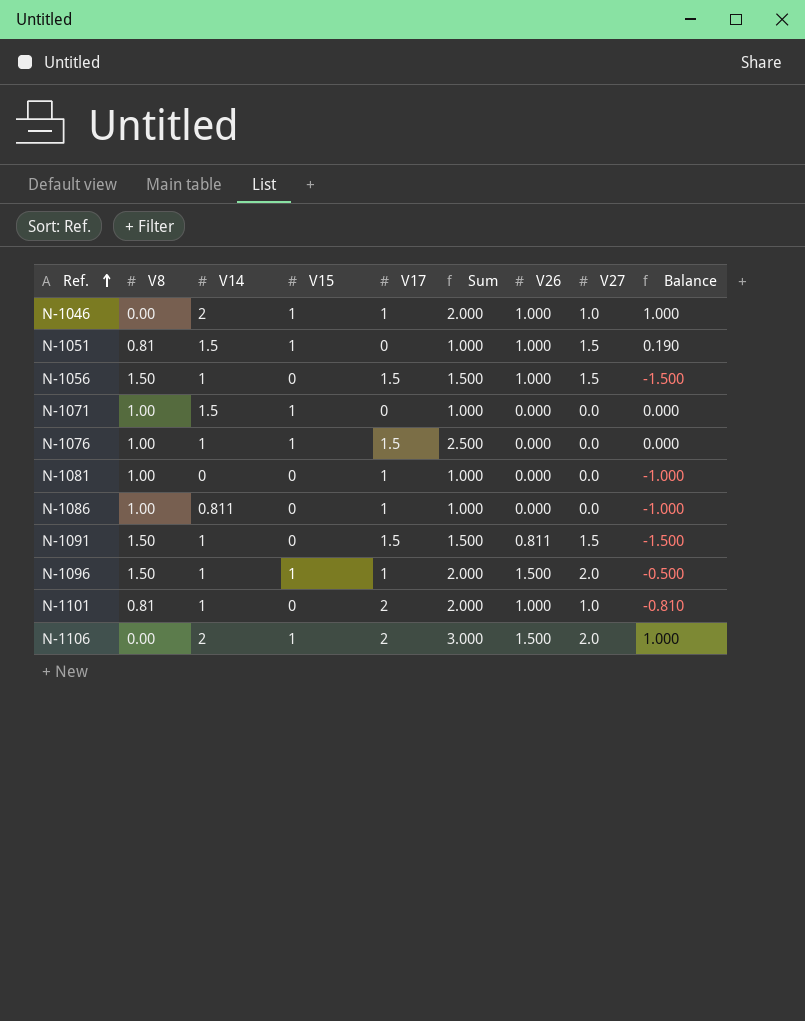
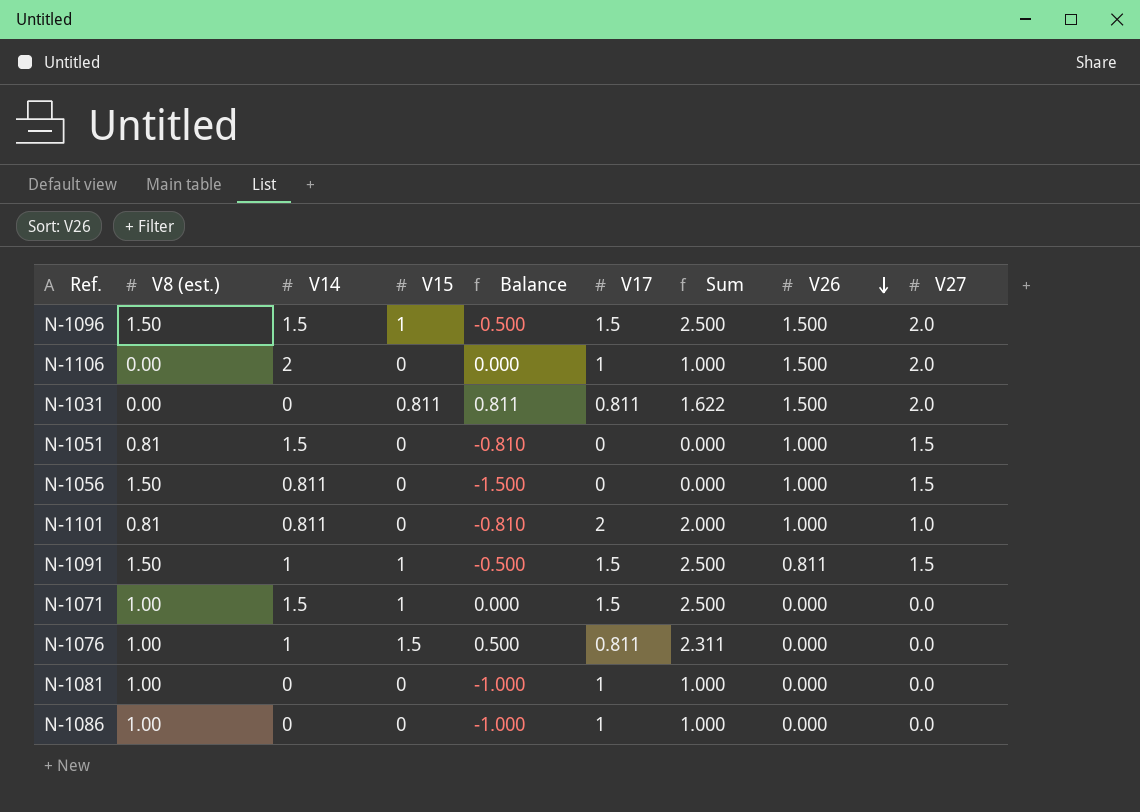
row order: Ref. ascending -> V26 descending
column name: V8 -> V8 (est.)
column Balance | position: 9 -> 5
row N-1046: 0.00 | 2 | 1 | 1 | 2.000 | 1.000 | 1.0 | 1.000 -> none
N-1096 | V14: 1 -> 1.5
N-1096 | V17: 1 -> 1.5
N-1096 | Sum: 2.000 -> 2.500
N-1106 | V15: 1 -> 0
N-1106 | Balance: 1.000 -> 0.000
N-1106 | V17: 2 -> 1
N-1106 | Sum: 3.000 -> 1.000
row N-1031: none -> 0.00 | 0 | 0.811 | 0.811 | 0.811 | 1.622 | 1.500 | 2.0
N-1051 | V15: 1 -> 0
N-1051 | Balance: 0.190 -> -0.810
N-1051 | Sum: 1.000 -> 0.000
N-1056 | V14: 1 -> 0.811
N-1056 | V17: 1.5 -> 0
N-1056 | Sum: 1.500 -> 0.000
N-1101 | V14: 1 -> 0.811
N-1091 | V15: 0 -> 1
N-1091 | Balance: -1.500 -> -0.500
N-1091 | Sum: 1.500 -> 2.500
N-1071 | V17: 0 -> 1.5
N-1071 | Sum: 1.000 -> 2.500
N-1076 | V15: 1 -> 1.5
N-1076 | Balance: 0.000 -> 0.500
N-1076 | V17: 1.5 -> 0.811
N-1076 | Sum: 2.500 -> 2.311
N-1086 | V14: 0.811 -> 0

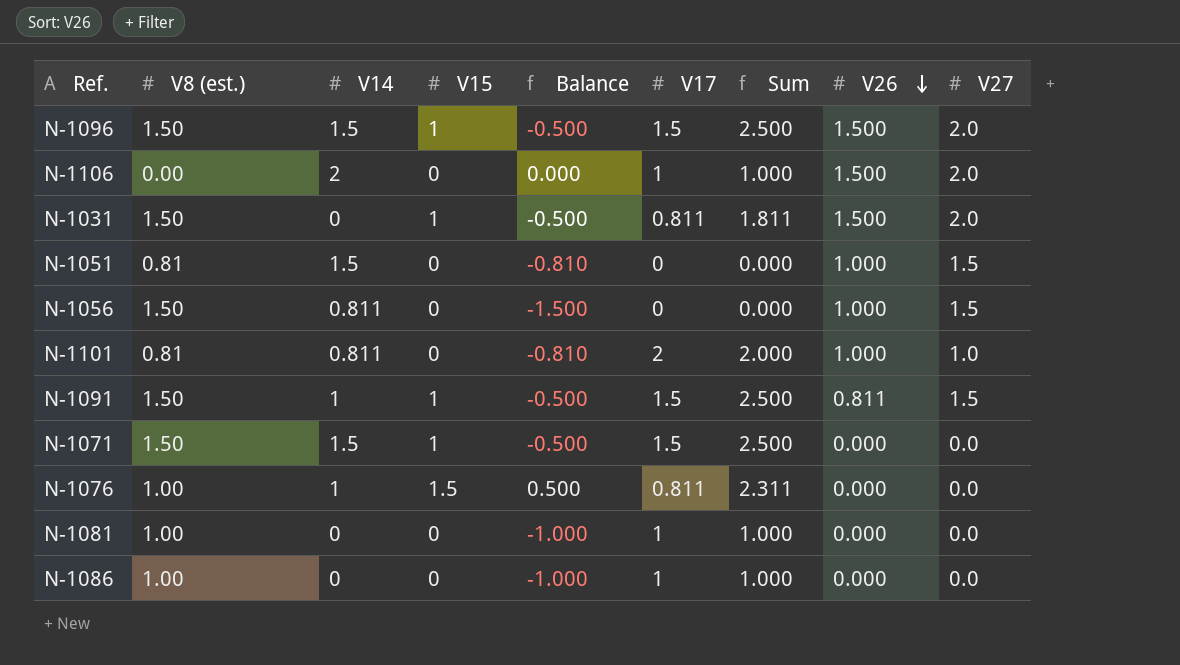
N-1031 | V8 (est.): 0.00 -> 1.50
N-1031 | V15: 0.811 -> 1
N-1031 | Balance: 0.811 -> -0.500
N-1031 | Sum: 1.622 -> 1.811
N-1071 | V8 (est.): 1.00 -> 1.50
N-1071 | Balance: 0.000 -> -0.500

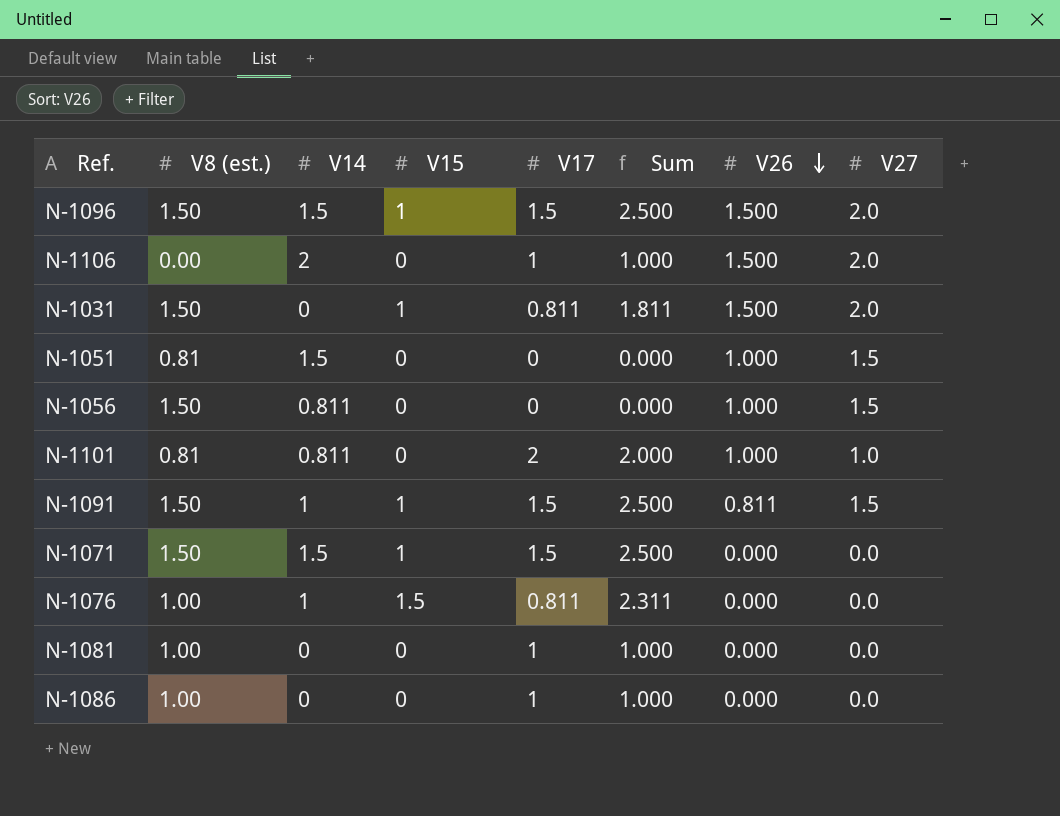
column Balance | formula: [V15] - [V8 (est.)] -> none

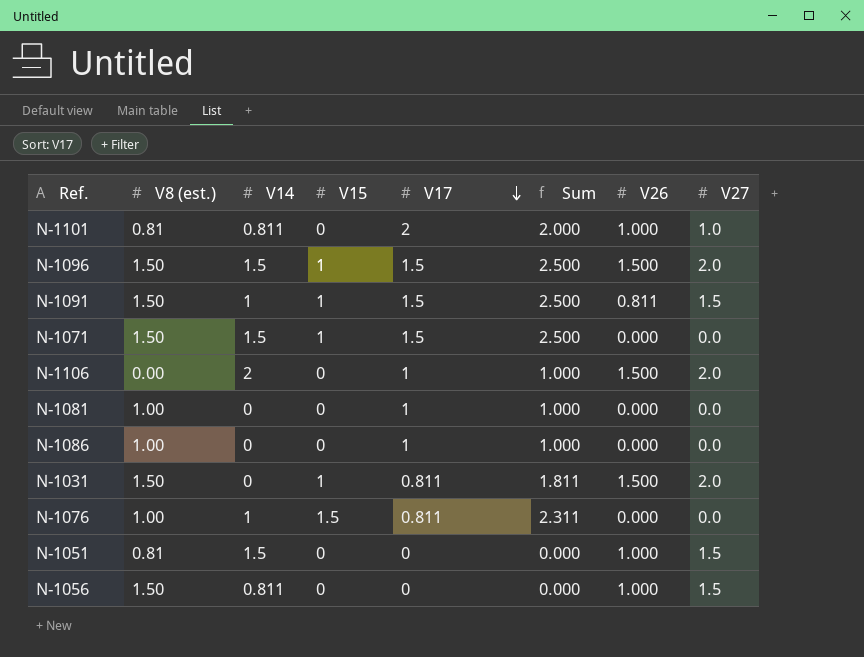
row order: V26 descending -> V17 descending

